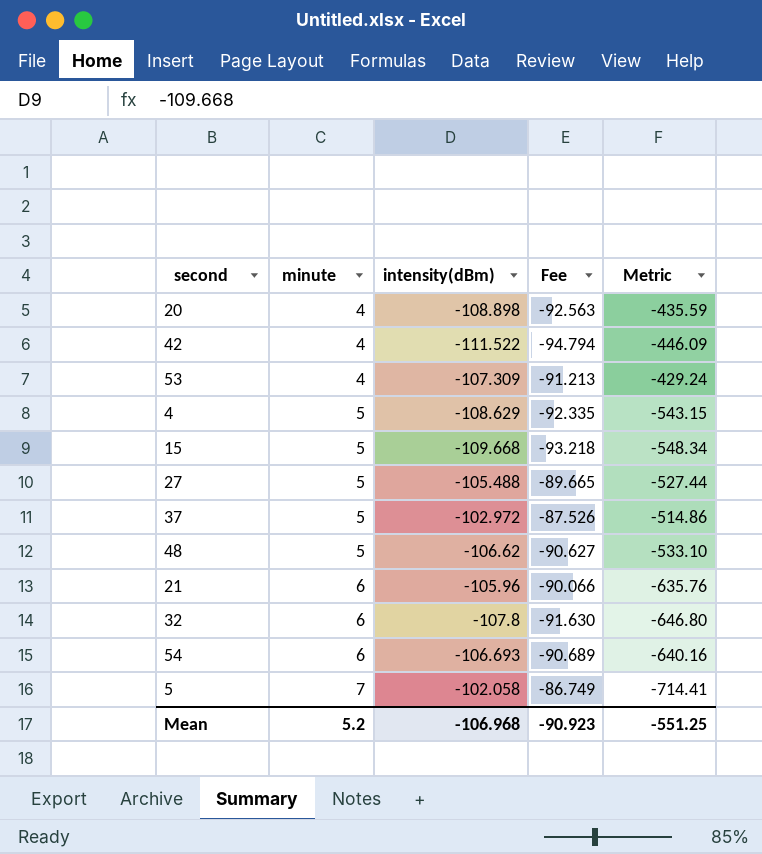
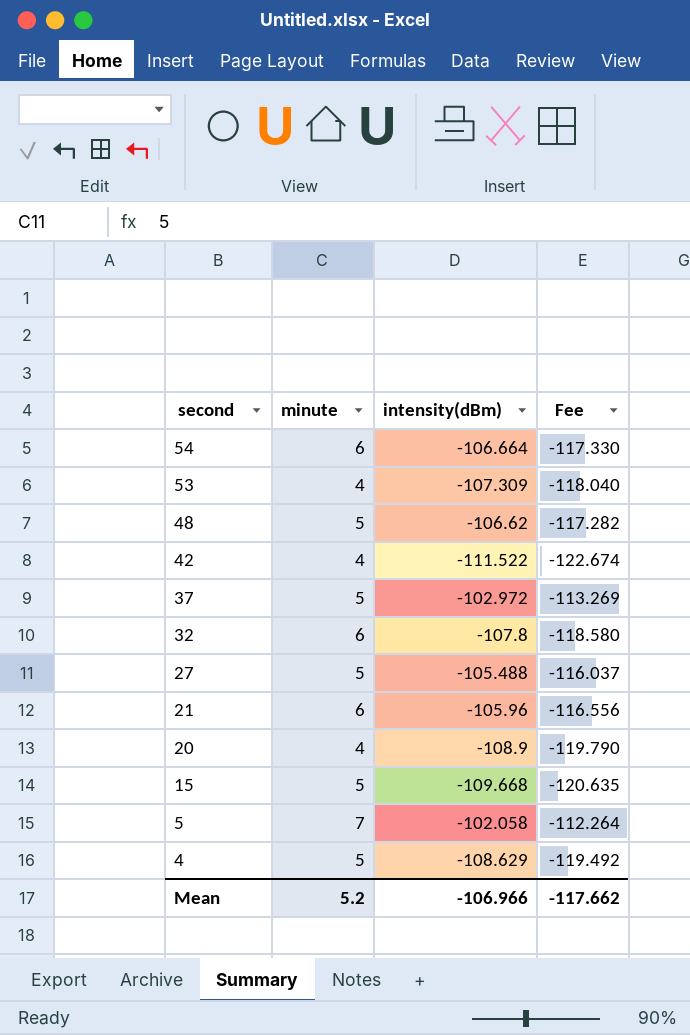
row order: minute ascending -> second descending
column Metric | formula: [minute] * [intensity(dBm)] -> none
column Fee | formula: [intensity(dBm)] * 0.85 -> [intensity(dBm)] * 1.1
54 | intensity(dBm): -106.693 -> -106.664
20 | intensity(dBm): -108.898 -> -108.9
Mean | intensity(dBm): -106.968 -> -106.966
Mean | Fee: -90.923 -> -117.662

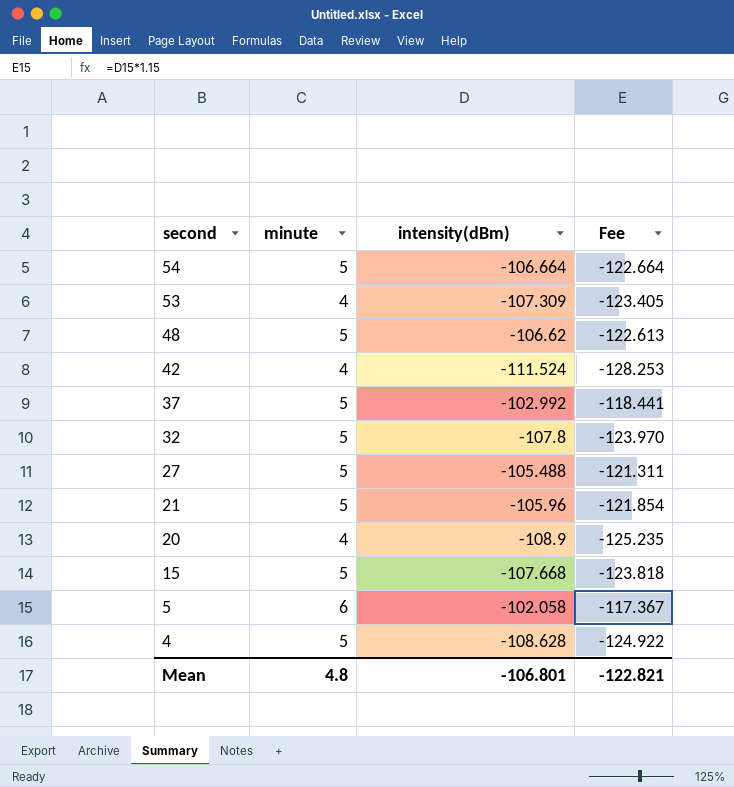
column Fee | formula: [intensity(dBm)] * 1.1 -> [intensity(dBm)] * 1.15
54 | minute: 6 -> 5
42 | intensity(dBm): -111.522 -> -111.524
37 | intensity(dBm): -102.972 -> -102.992
32 | minute: 6 -> 5
21 | minute: 6 -> 5
15 | intensity(dBm): -109.668 -> -107.668
5 | minute: 7 -> 6
4 | intensity(dBm): -108.629 -> -108.628
Mean | minute: 5.2 -> 4.8
Mean | intensity(dBm): -106.966 -> -106.801
Mean | Fee: -117.662 -> -122.821

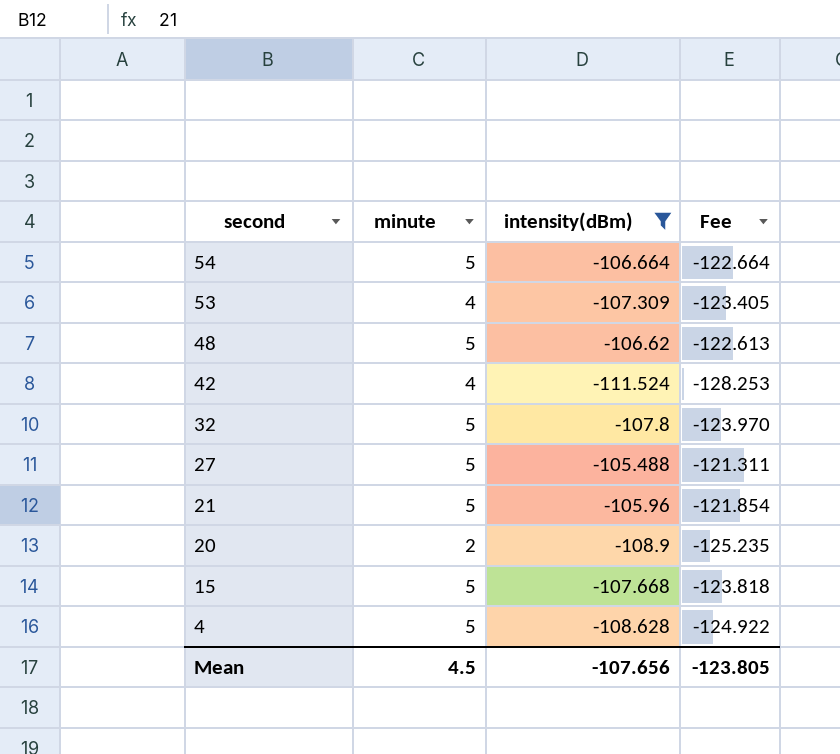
filter: none -> intensity(dBm) <= -105.488
20 | minute: 4 -> 2
Mean | minute: 4.8 -> 4.5
Mean | intensity(dBm): -106.801 -> -107.656
Mean | Fee: -122.821 -> -123.805

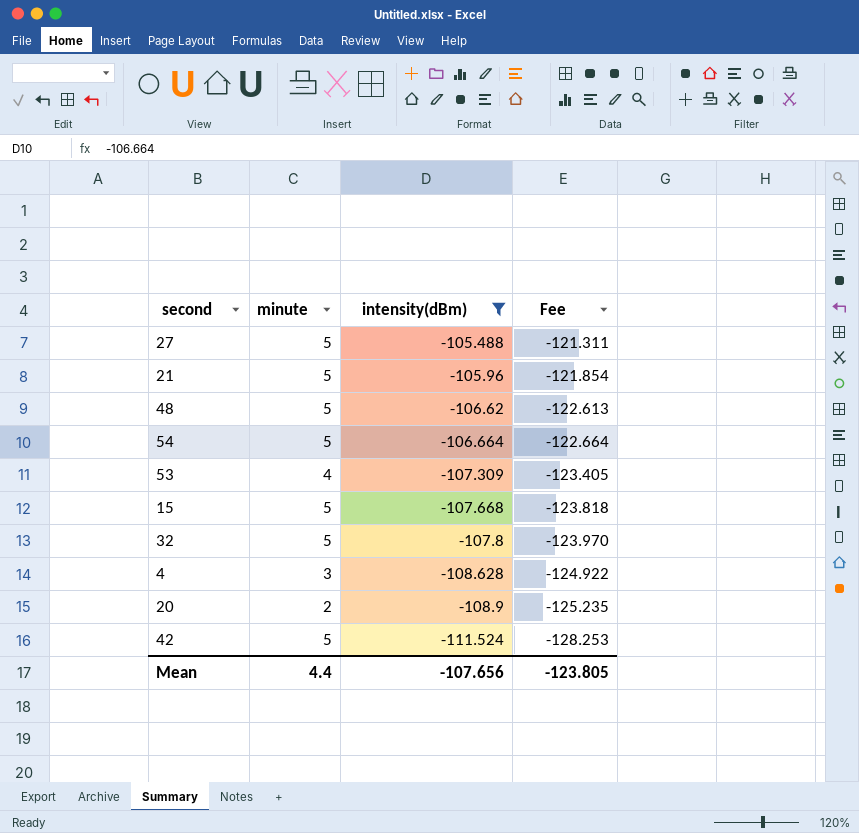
row order: second descending -> intensity(dBm) descending
4 | minute: 5 -> 3
42 | minute: 4 -> 5
Mean | minute: 4.5 -> 4.4

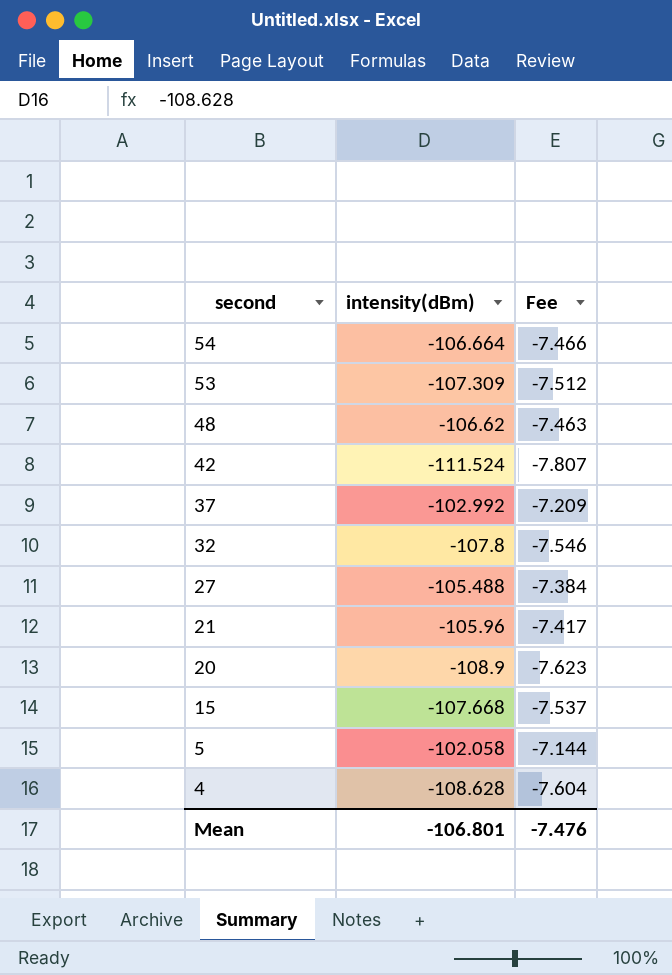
filter: intensity(dBm) <= -105.488 -> none
row order: intensity(dBm) descending -> second descending
column minute | position: 2 -> none
column Fee | formula: [intensity(dBm)] * 1.15 -> [intensity(dBm)] * 0.07
Mean | intensity(dBm): -107.656 -> -106.801
Mean | Fee: -123.805 -> -7.476

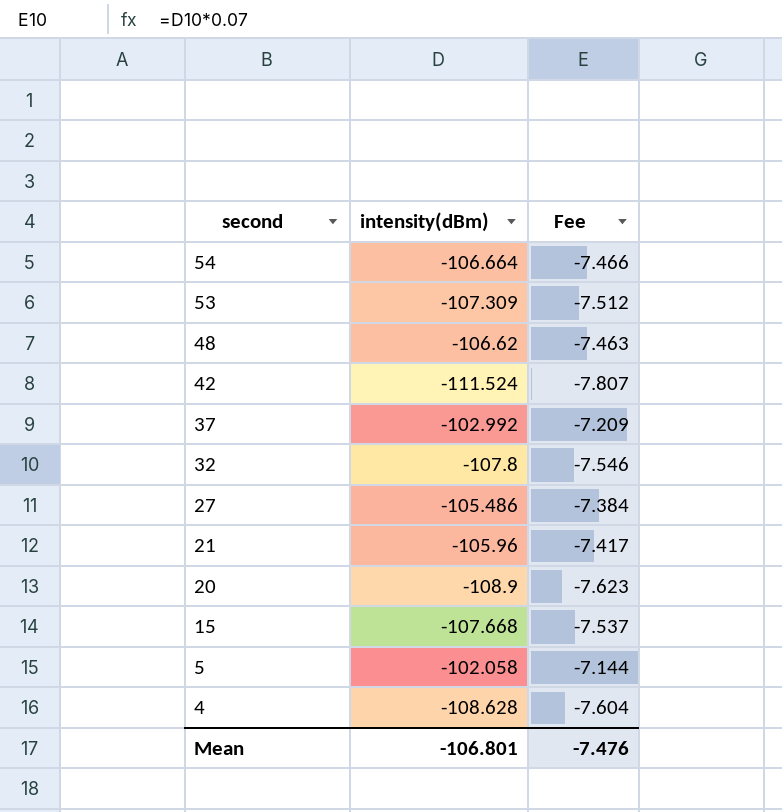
27 | intensity(dBm): -105.488 -> -105.486

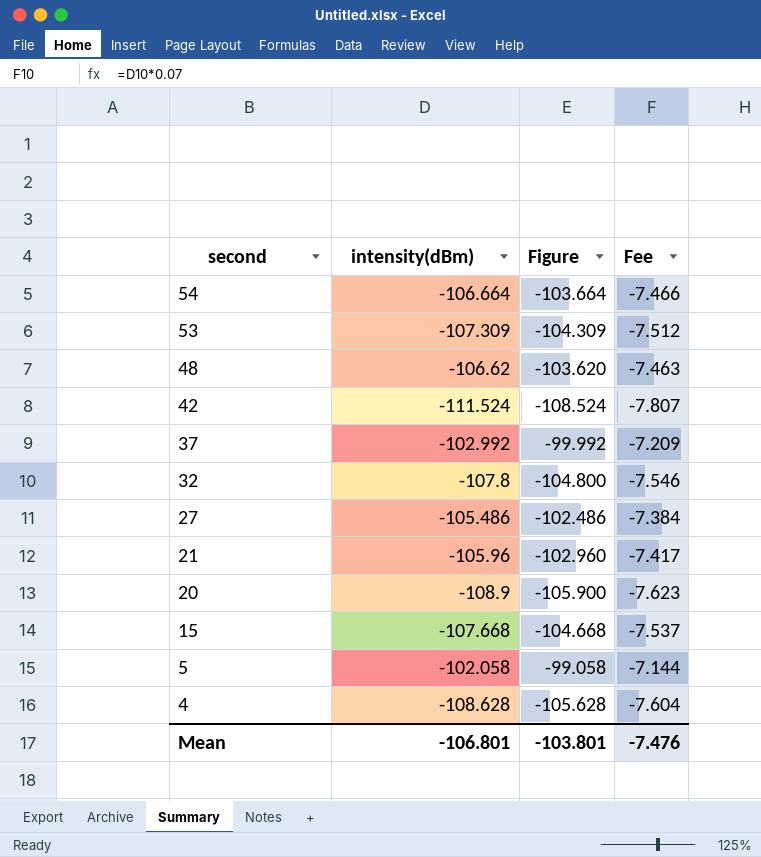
column Figure | formula: none -> [intensity(dBm)] + 3

